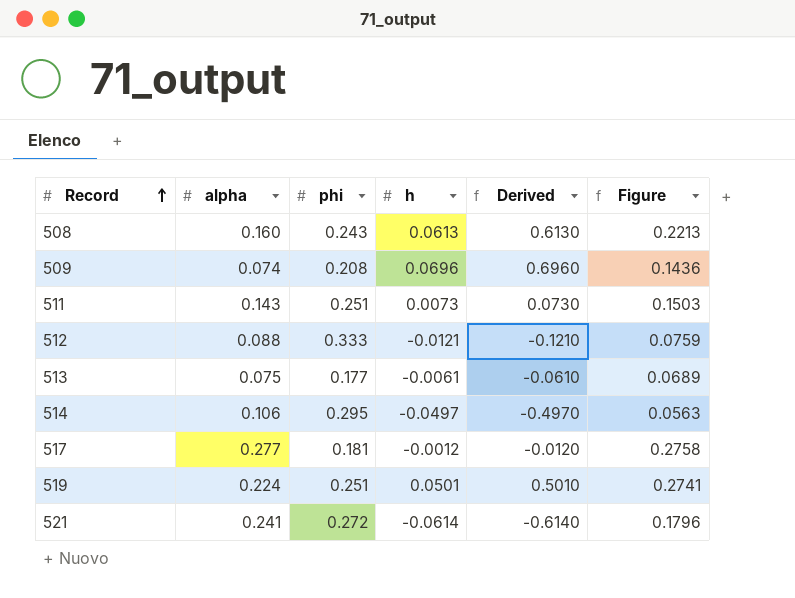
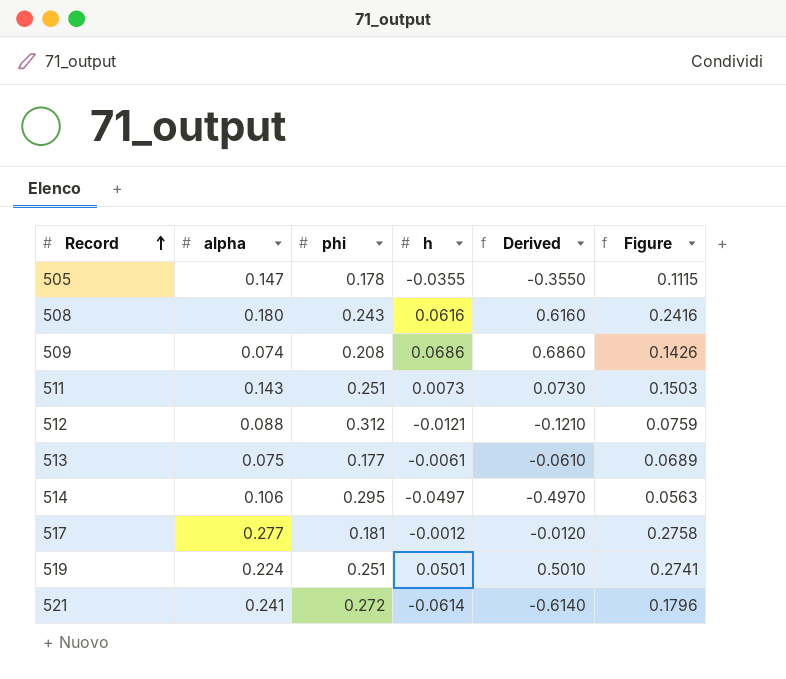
row 505: none -> 0.147 | 0.178 | -0.0355 | -0.3550 | 0.1115
508 | alpha: 0.160 -> 0.180
508 | h: 0.0613 -> 0.0616
508 | Derived: 0.6130 -> 0.6160
508 | Figure: 0.2213 -> 0.2416
509 | h: 0.0696 -> 0.0686
509 | Derived: 0.6960 -> 0.6860
509 | Figure: 0.1436 -> 0.1426
512 | phi: 0.333 -> 0.312

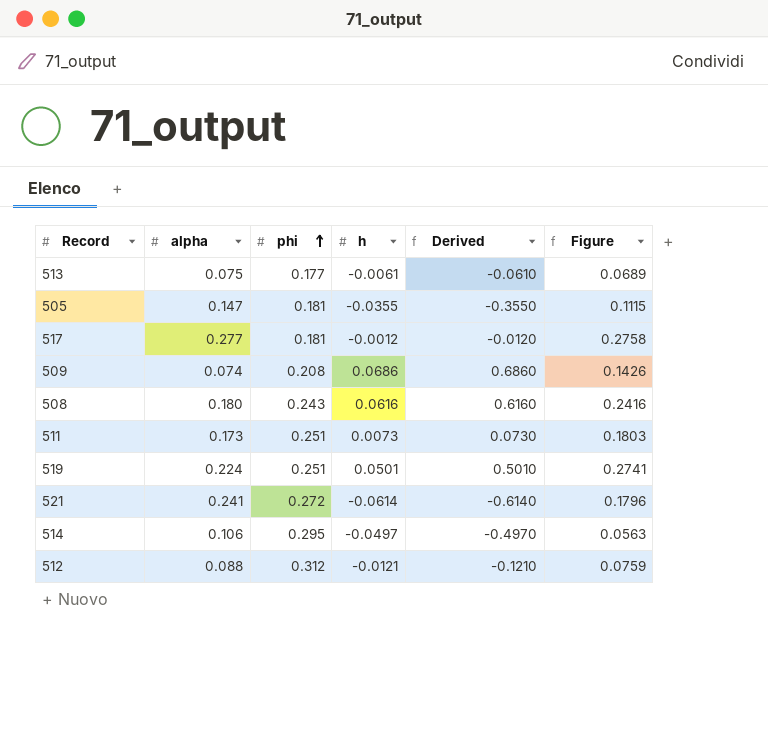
row order: Record ascending -> phi ascending
505 | phi: 0.178 -> 0.181
511 | alpha: 0.143 -> 0.173
511 | Figure: 0.1503 -> 0.1803

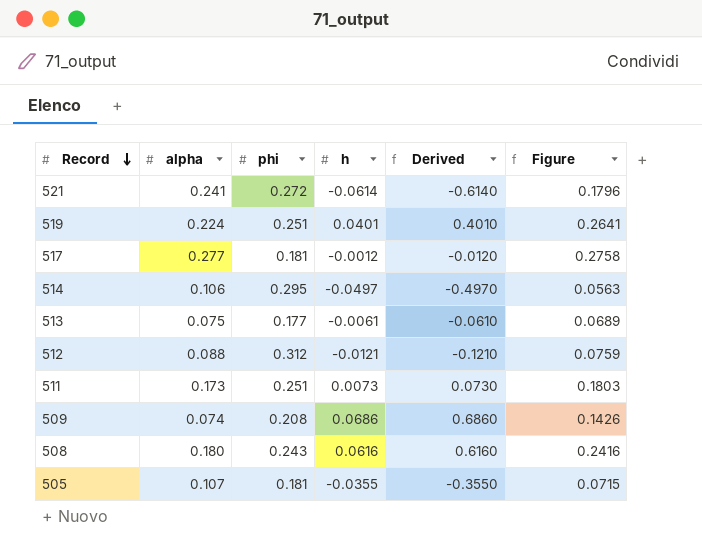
row order: phi ascending -> Record descending
519 | h: 0.0501 -> 0.0401
519 | Derived: 0.5010 -> 0.4010
519 | Figure: 0.2741 -> 0.2641
505 | alpha: 0.147 -> 0.107
505 | Figure: 0.1115 -> 0.0715

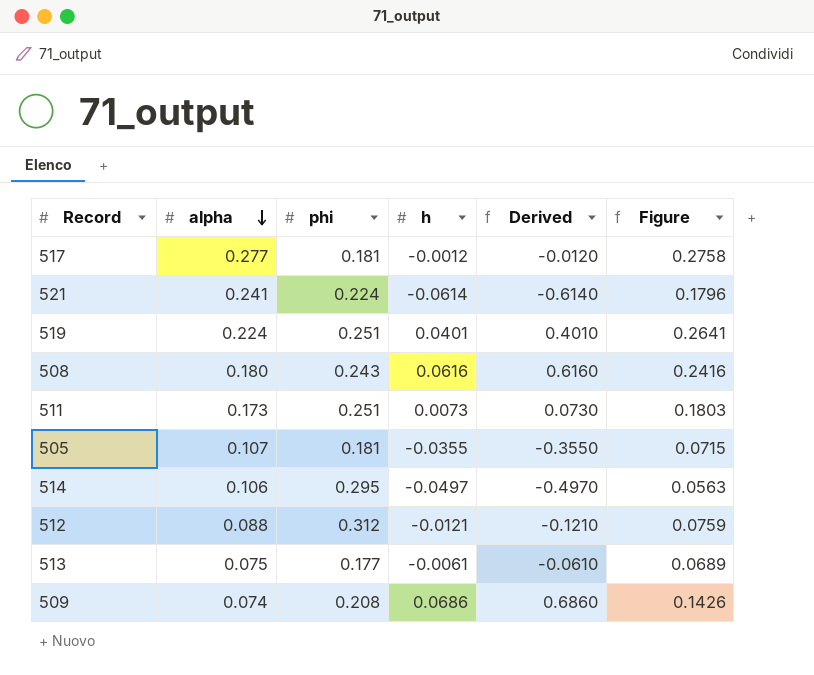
row order: Record descending -> alpha descending
521 | phi: 0.272 -> 0.224

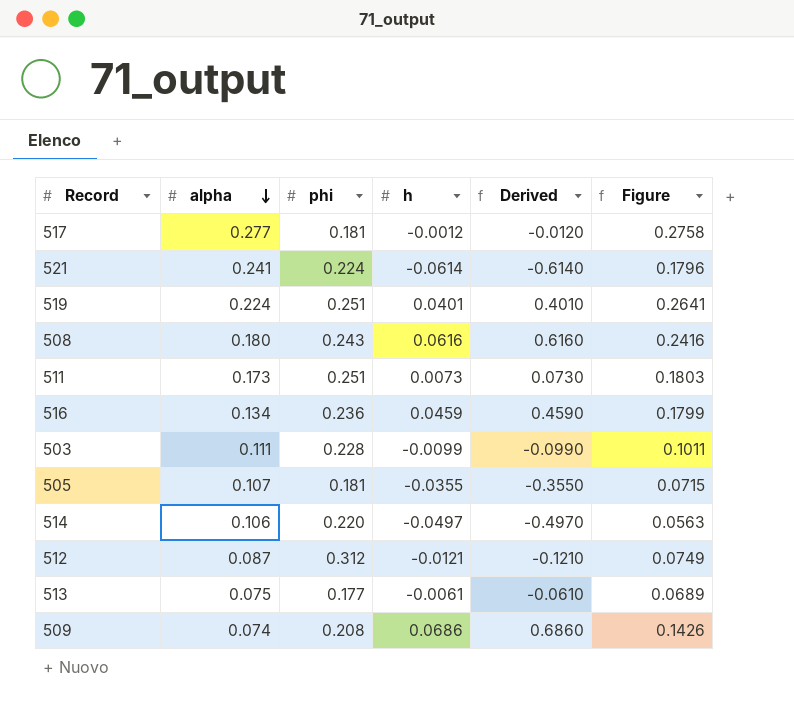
row 516: none -> 0.134 | 0.236 | 0.0459 | 0.4590 | 0.1799
row 503: none -> 0.111 | 0.228 | -0.0099 | -0.0990 | 0.1011
514 | phi: 0.295 -> 0.220
512 | alpha: 0.088 -> 0.087
512 | Figure: 0.0759 -> 0.0749

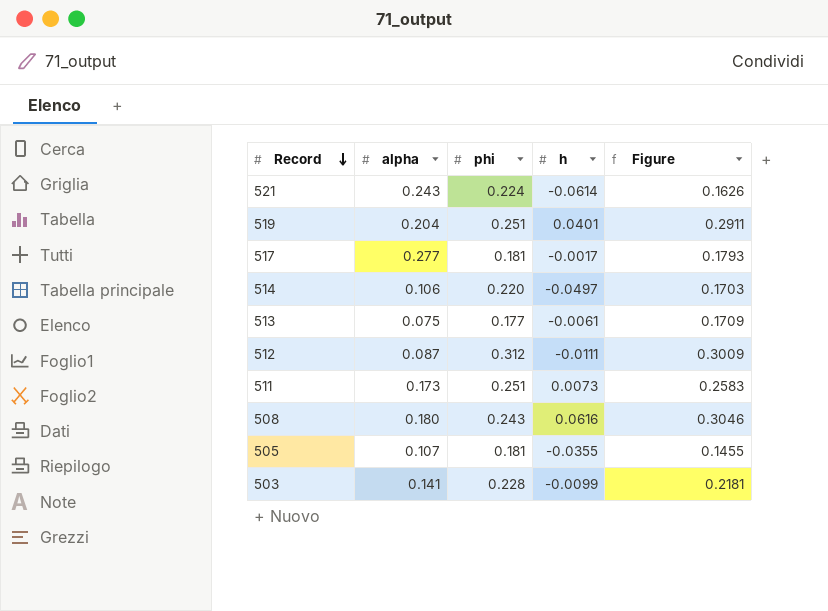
row order: alpha descending -> Record descending
column Derived | formula: [h] * 10 -> none
column Figure | formula: [alpha] + [h] -> [phi] + [h]
row 516: 0.134 | 0.236 | 0.0459 | 0.4590 | 0.1799 -> none
row 509: 0.074 | 0.208 | 0.0686 | 0.6860 | 0.1426 -> none
521 | alpha: 0.241 -> 0.243
519 | alpha: 0.224 -> 0.204
517 | h: -0.0012 -> -0.0017
512 | h: -0.0121 -> -0.0111
503 | alpha: 0.111 -> 0.141

